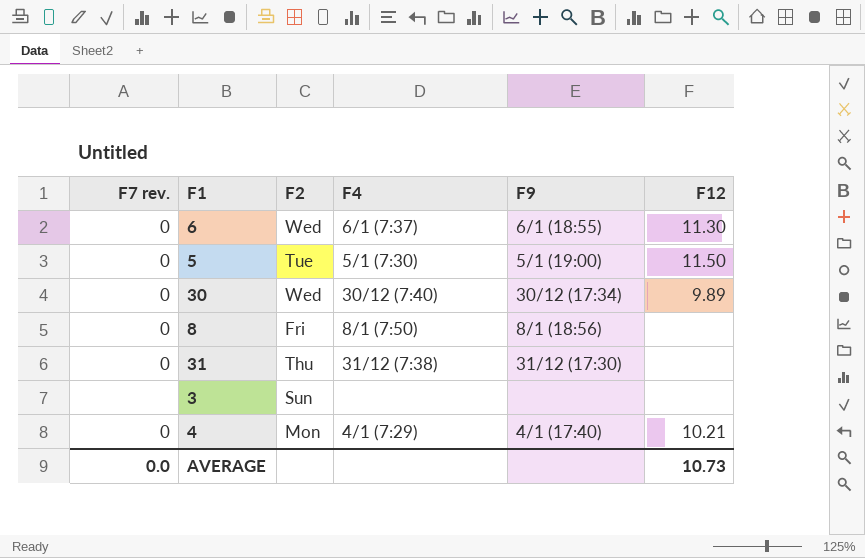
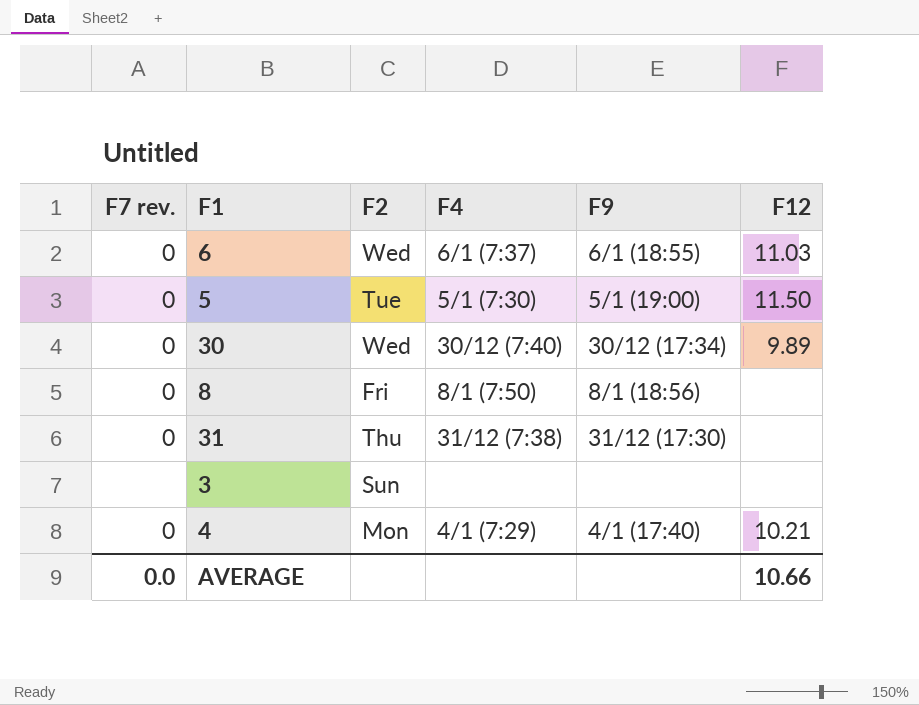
6 | F12: 11.30 -> 11.03
AVERAGE | F12: 10.73 -> 10.66

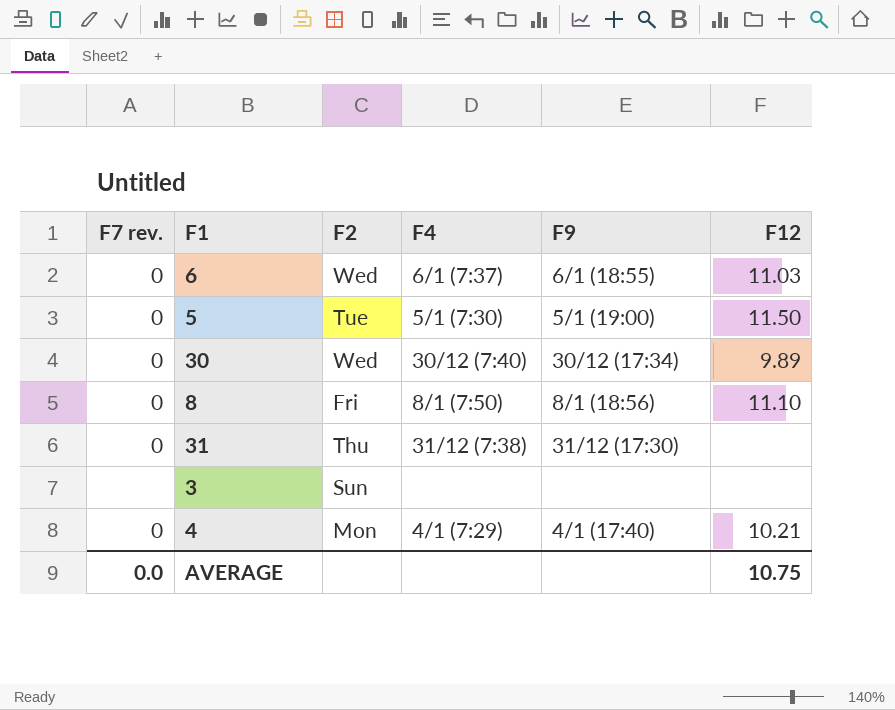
8 | F12: none -> 11.10
AVERAGE | F12: 10.66 -> 10.75

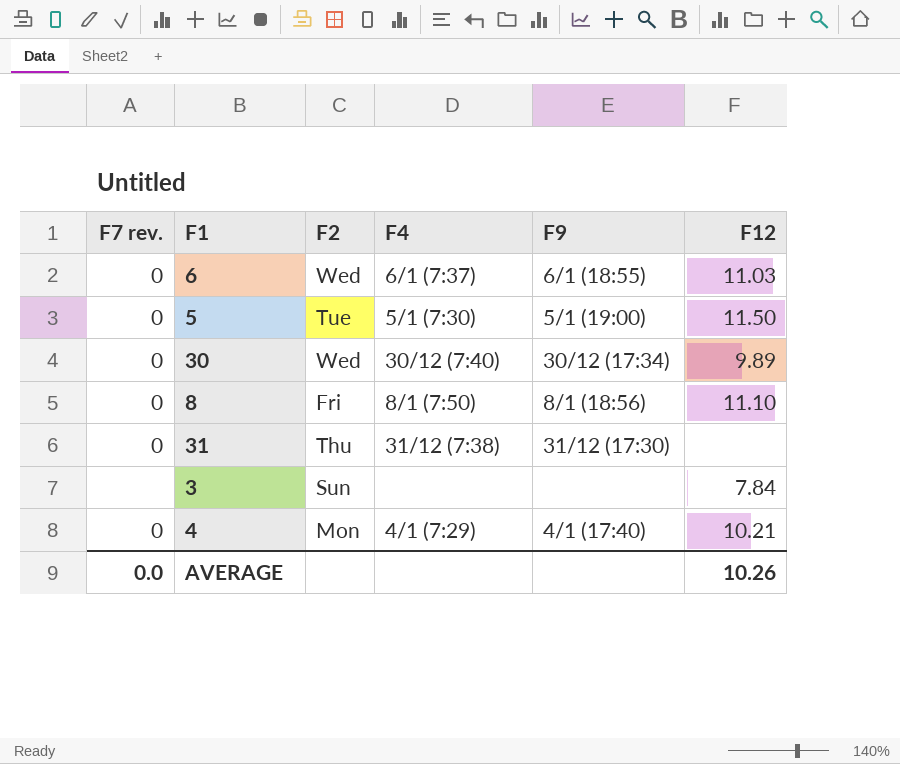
3 | F12: none -> 7.84
AVERAGE | F12: 10.75 -> 10.26

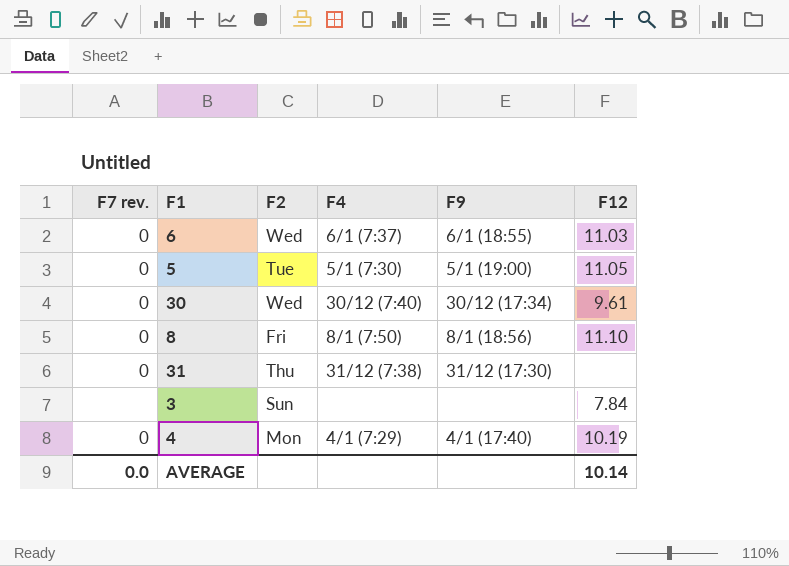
5 | F12: 11.50 -> 11.05
30 | F12: 9.89 -> 9.61
4 | F12: 10.21 -> 10.19
AVERAGE | F12: 10.26 -> 10.14

